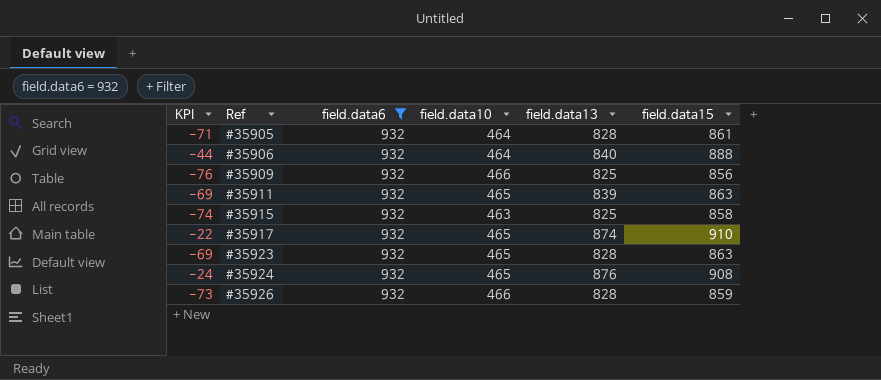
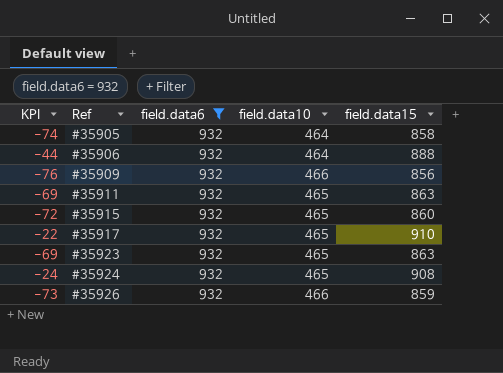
column field.data13 | position: 5 -> none
#35905 | KPI: -71 -> -74
#35905 | field.data15: 861 -> 858
#35915 | KPI: -74 -> -72
#35915 | field.data10: 463 -> 465
#35915 | field.data15: 858 -> 860

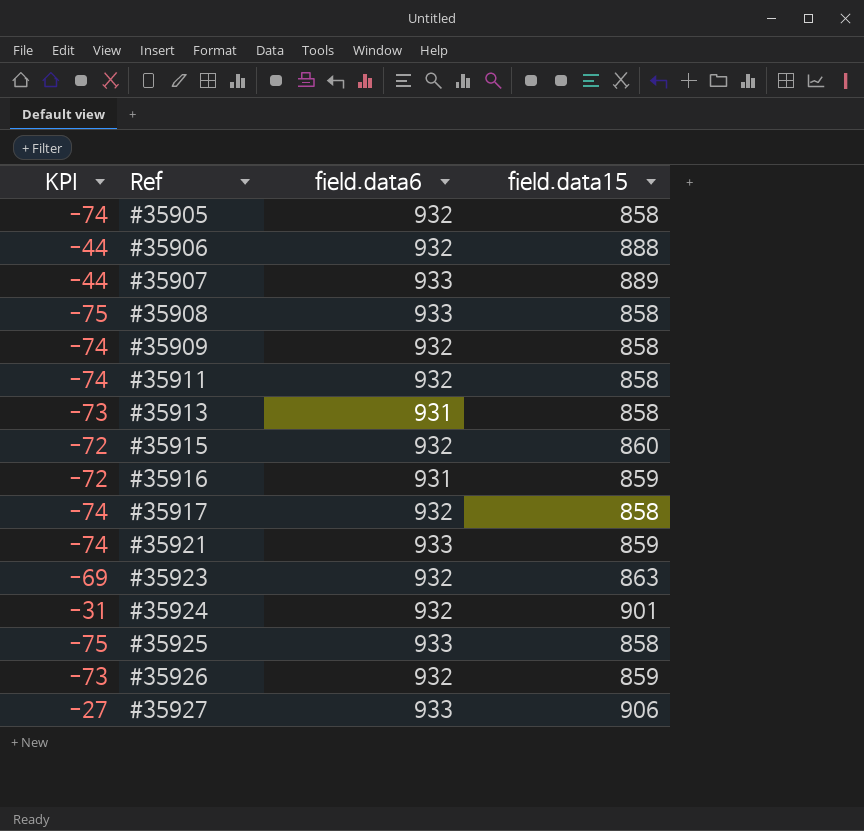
filter: field.data6 = 932 -> none
column field.data10 | position: 4 -> none
#35909 | KPI: -76 -> -74
#35909 | field.data15: 856 -> 858
#35911 | KPI: -69 -> -74
#35911 | field.data15: 863 -> 858
#35917 | KPI: -22 -> -74
#35917 | field.data15: 910 -> 858
#35924 | KPI: -24 -> -31
#35924 | field.data15: 908 -> 901

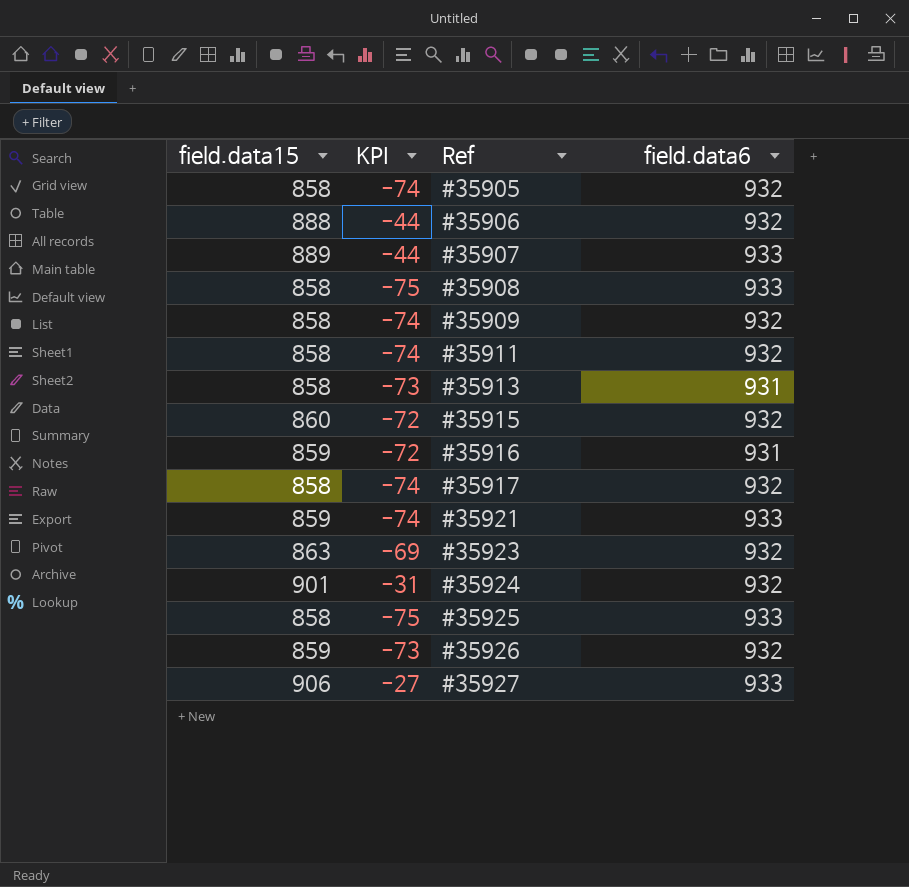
column field.data15 | position: 4 -> 1

